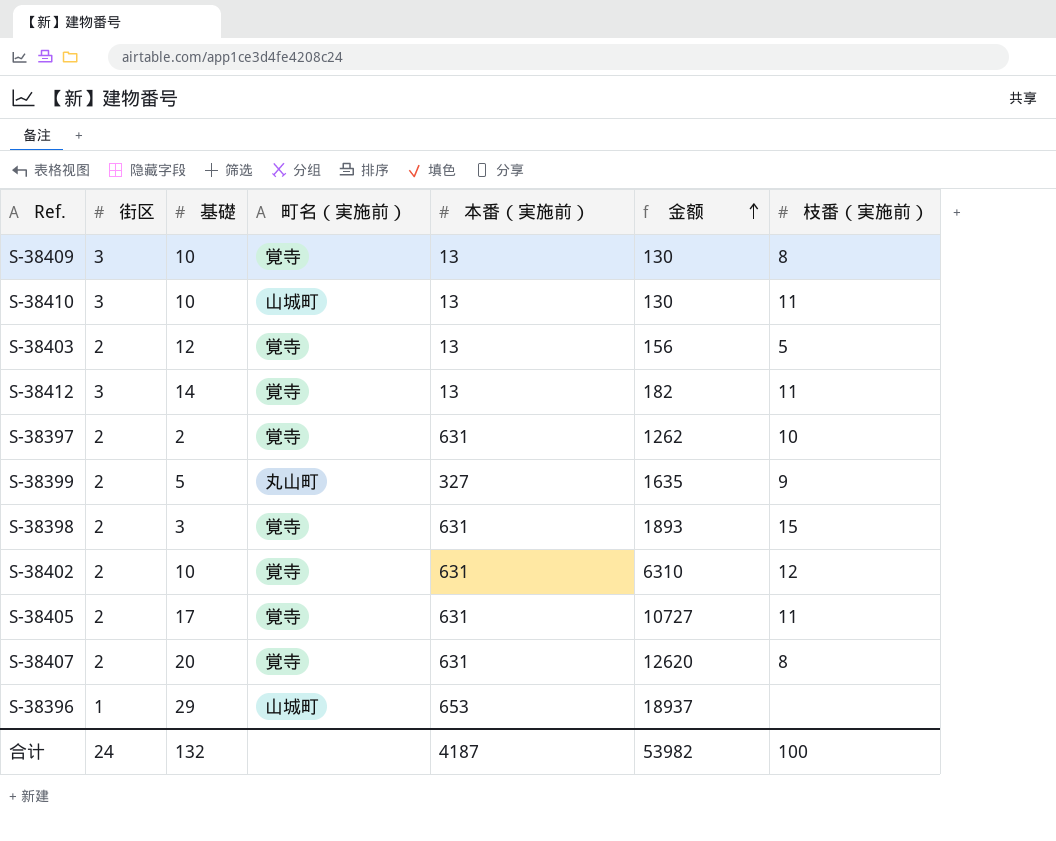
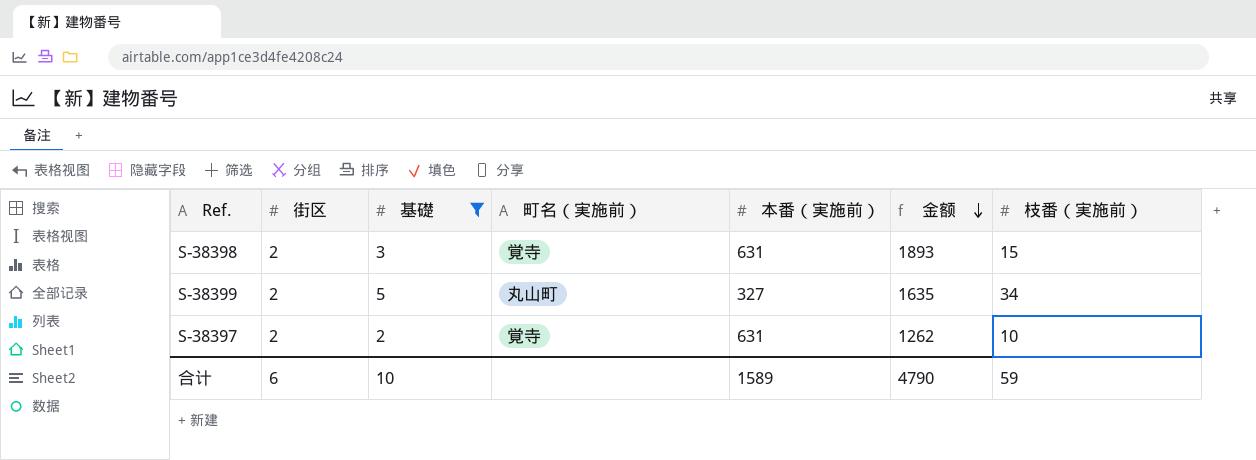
filter: none -> 基礎 <= 5
row order: 金额 ascending -> 金额 descending
S-38399 | 枝番（実施前）: 9 -> 34
合计 | 街区: 24 -> 6
合计 | 基礎: 132 -> 10
合计 | 本番（実施前）: 4187 -> 1589
合计 | 金额: 53982 -> 4790
合计 | 枝番（実施前）: 100 -> 59

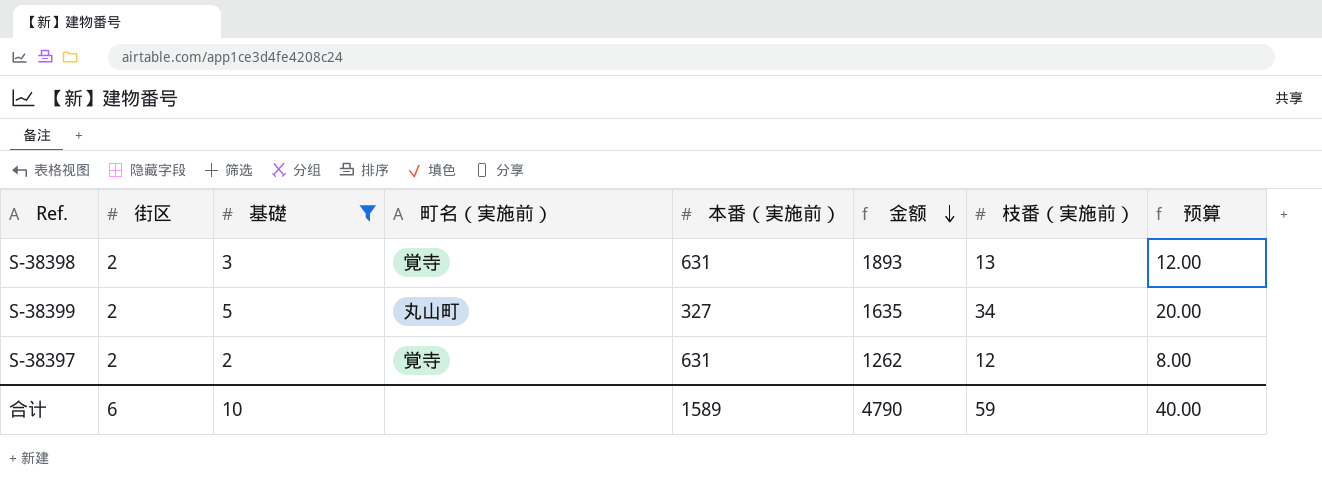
column 预算 | formula: none -> [基礎] * 4
S-38398 | 枝番（実施前）: 15 -> 13
S-38397 | 枝番（実施前）: 10 -> 12

